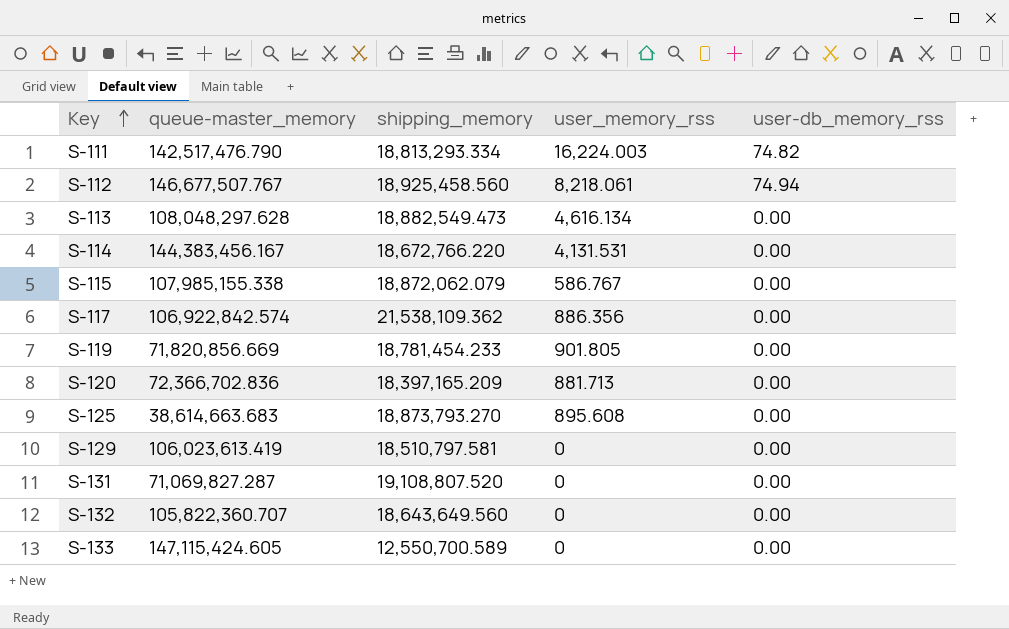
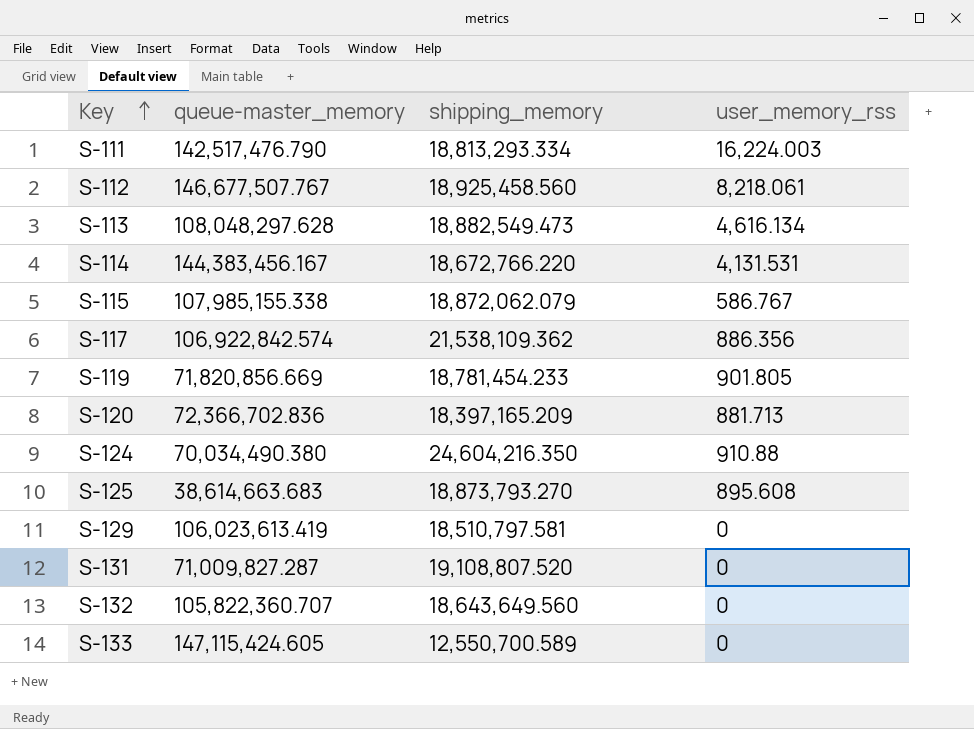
column user-db_memory_rss | position: 5 -> none
row S-124: none -> 70,034,490.380 | 24,604,216.350 | 910.88
S-131 | queue-master_memory: 71,069,827.287 -> 71,009,827.287

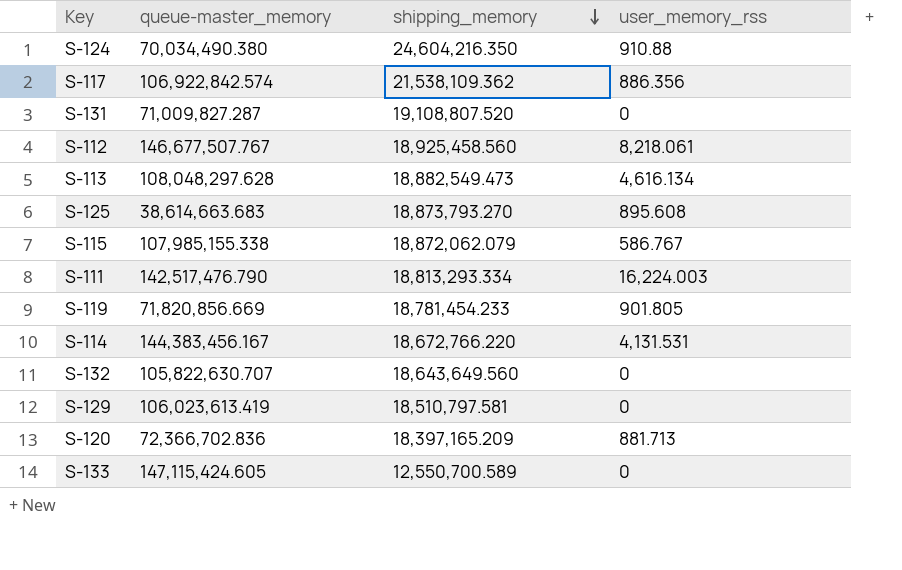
row order: Key ascending -> shipping_memory descending
S-132 | queue-master_memory: 105,822,360.707 -> 105,822,630.707

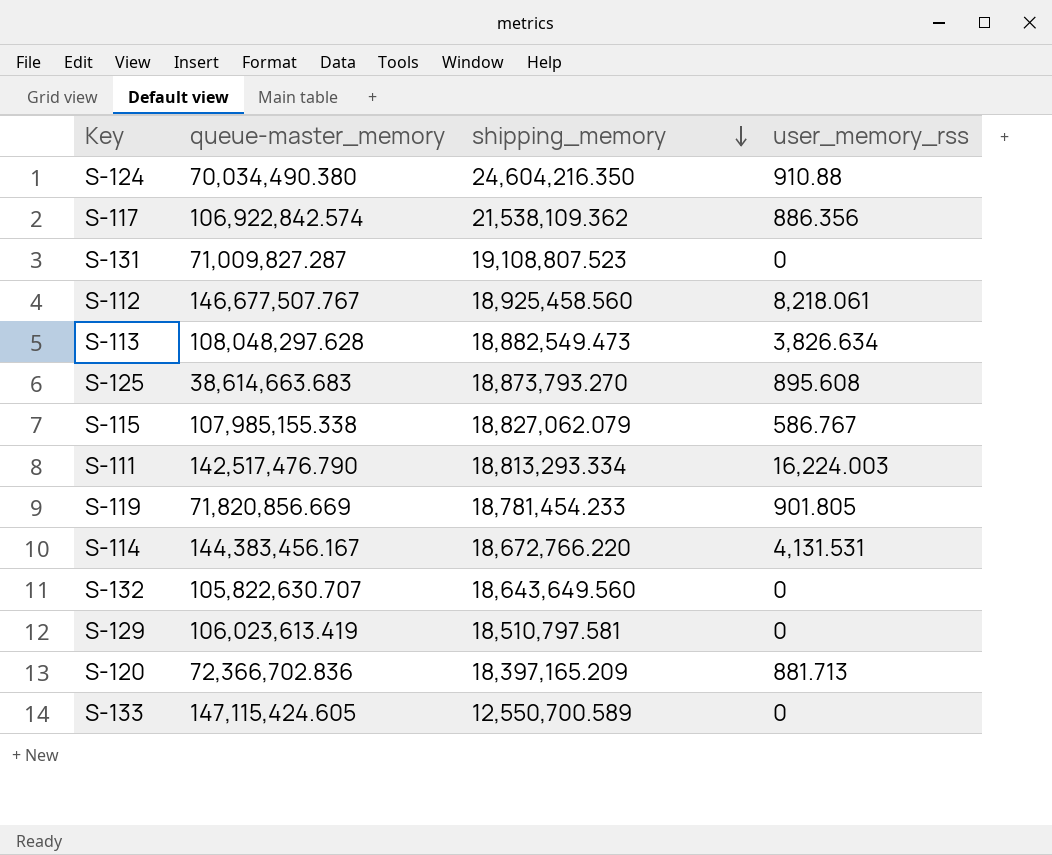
S-131 | shipping_memory: 19,108,807.520 -> 19,108,807.523
S-113 | user_memory_rss: 4,616.134 -> 3,826.634
S-115 | shipping_memory: 18,872,062.079 -> 18,827,062.079

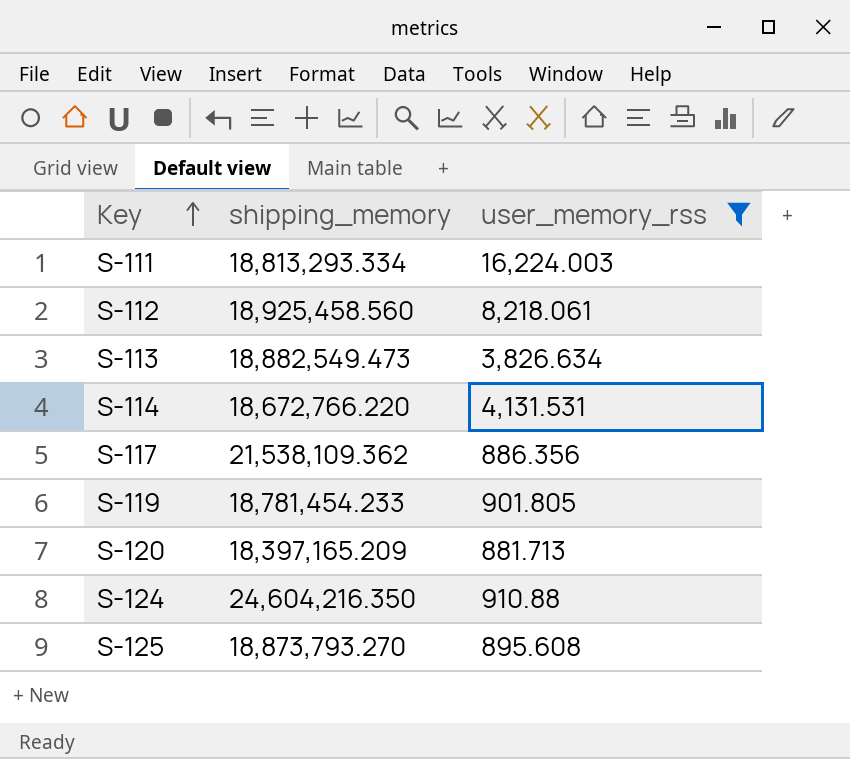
filter: none -> user_memory_rss >= 881.713
row order: shipping_memory descending -> Key ascending
column queue-master_memory | position: 2 -> none

